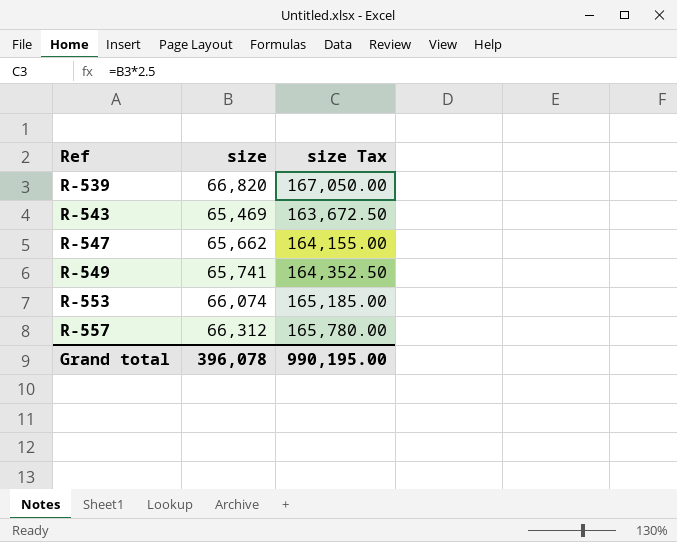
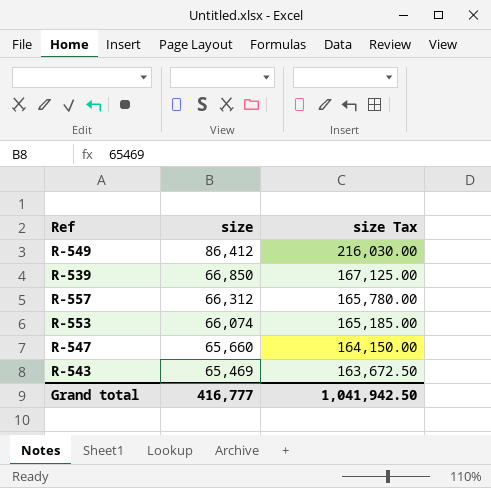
row order: Ref ascending -> size descending
R-549 | size: 65,741 -> 86,412
R-549 | size Tax: 164,352.50 -> 216,030.00
R-539 | size: 66,820 -> 66,850
R-539 | size Tax: 167,050.00 -> 167,125.00
R-547 | size: 65,662 -> 65,660
R-547 | size Tax: 164,155.00 -> 164,150.00
Grand total | size: 396,078 -> 416,777
Grand total | size Tax: 990,195.00 -> 1,041,942.50

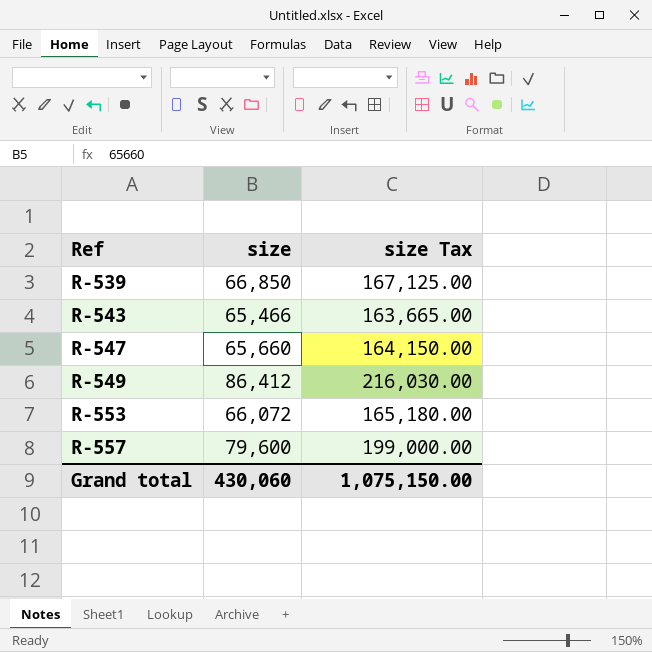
row order: size descending -> Ref ascending
R-543 | size: 65,469 -> 65,466
R-543 | size Tax: 163,672.50 -> 163,665.00
R-553 | size: 66,074 -> 66,072
R-553 | size Tax: 165,185.00 -> 165,180.00
R-557 | size: 66,312 -> 79,600
R-557 | size Tax: 165,780.00 -> 199,000.00
Grand total | size: 416,777 -> 430,060
Grand total | size Tax: 1,041,942.50 -> 1,075,150.00

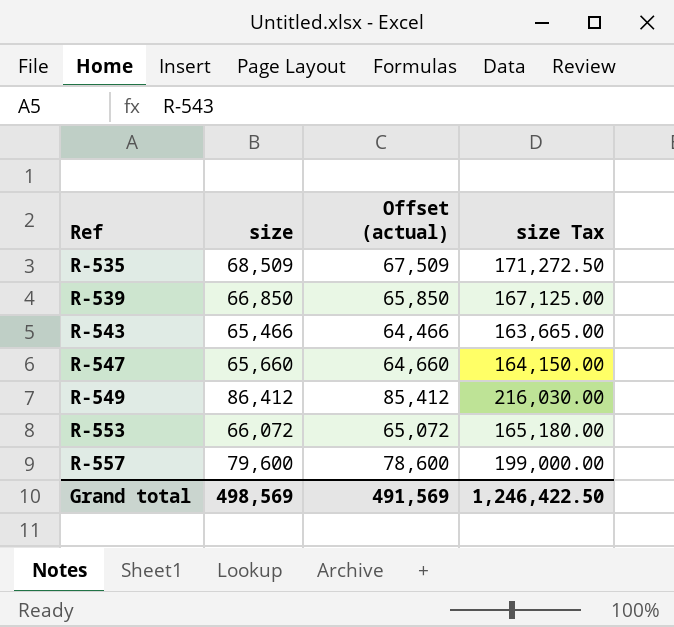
column Offset (actual) | formula: none -> [size] - 1000
row R-535: none -> 68,509 | 67,509 | 171,272.50
Grand total | size: 430,060 -> 498,569
Grand total | size Tax: 1,075,150.00 -> 1,246,422.50

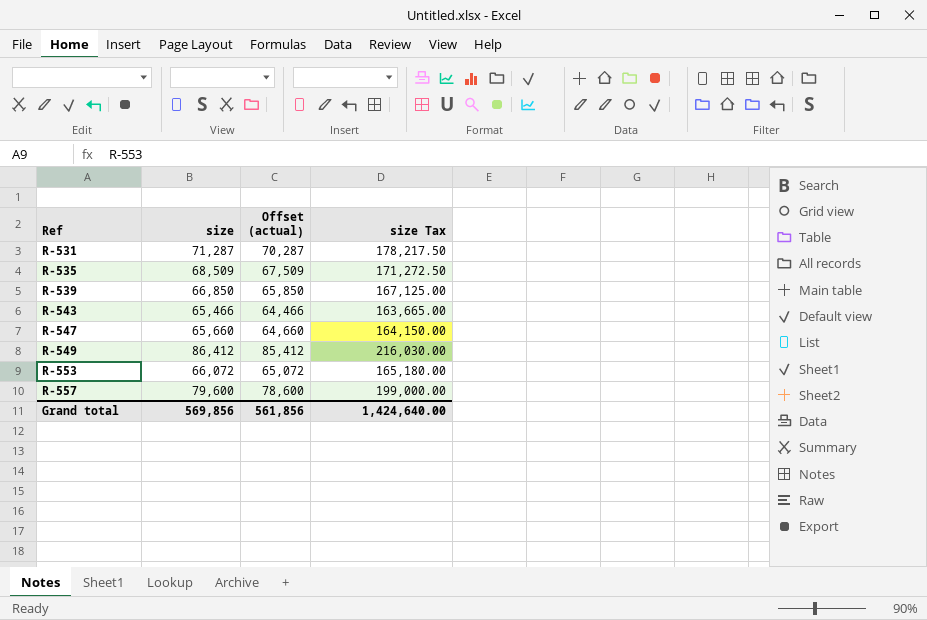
row R-531: none -> 71,287 | 70,287 | 178,217.50
Grand total | size: 498,569 -> 569,856
Grand total | Offset (actual): 491,569 -> 561,856
Grand total | size Tax: 1,246,422.50 -> 1,424,640.00

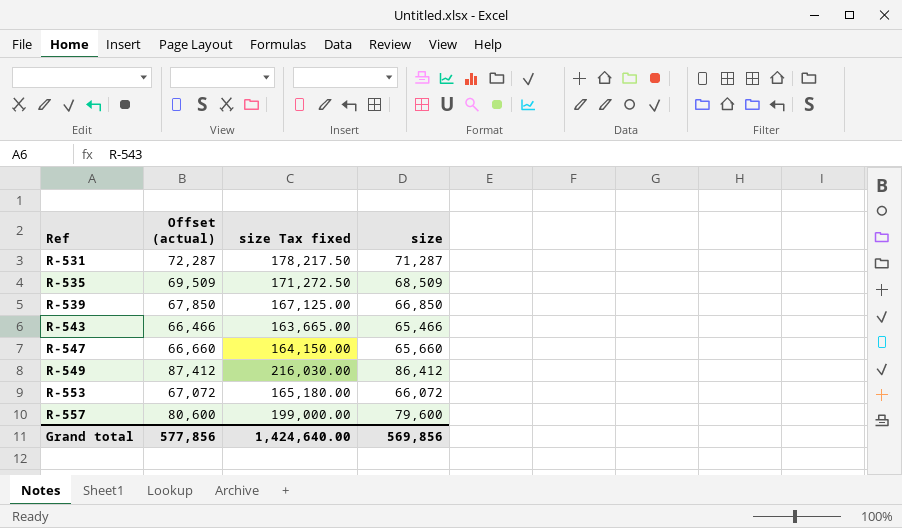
column Offset (actual) | formula: [size] - 1000 -> [size] + 1000
column name: size Tax -> size Tax fixed
column size | position: 2 -> 4
Grand total | Offset (actual): 561,856 -> 577,856

